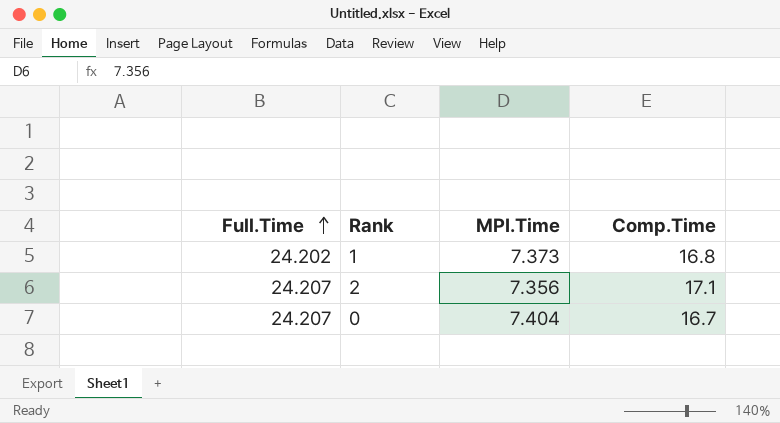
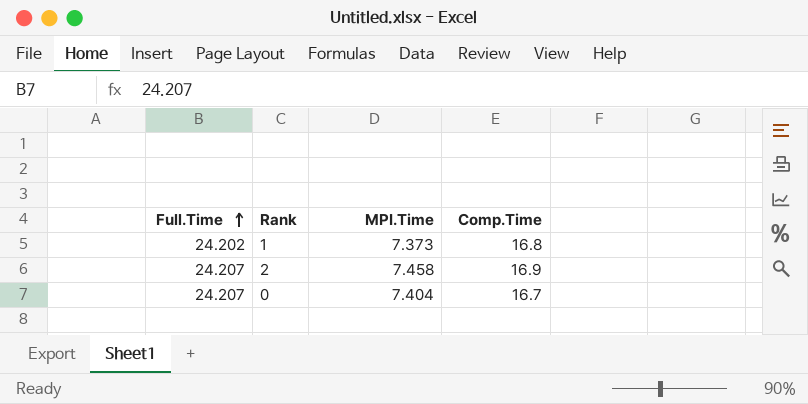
2 | MPI.Time: 7.356 -> 7.458
2 | Comp.Time: 17.1 -> 16.9

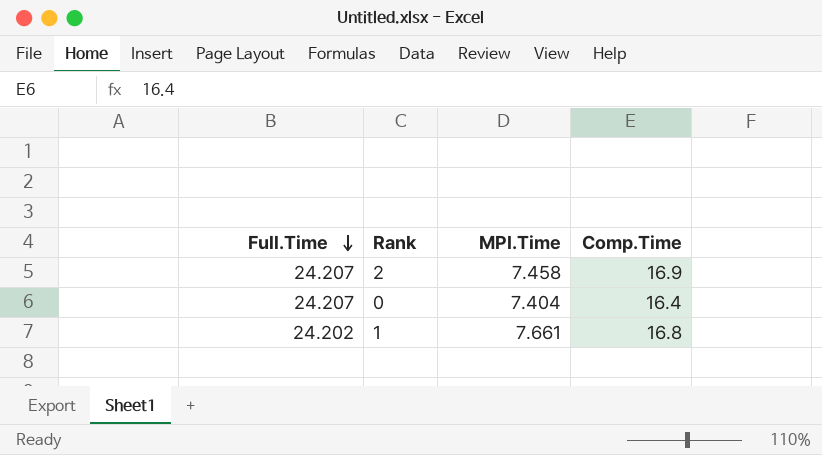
row order: Full.Time ascending -> Full.Time descending
0 | Comp.Time: 16.7 -> 16.4
1 | MPI.Time: 7.373 -> 7.661

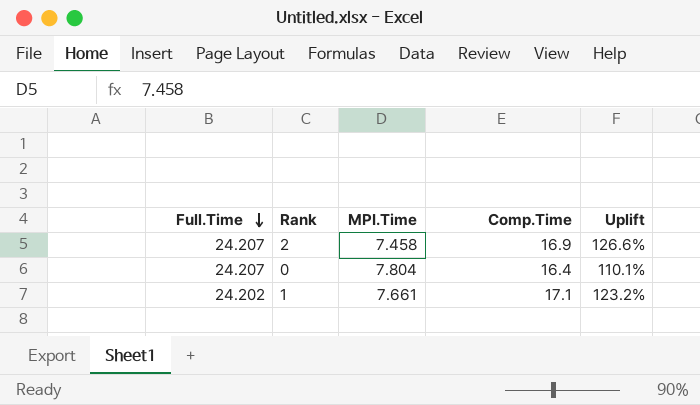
column Uplift | formula: none -> ([Comp.Time] - [MPI.Time]) / [MPI.Time]
0 | MPI.Time: 7.404 -> 7.804
1 | Comp.Time: 16.8 -> 17.1

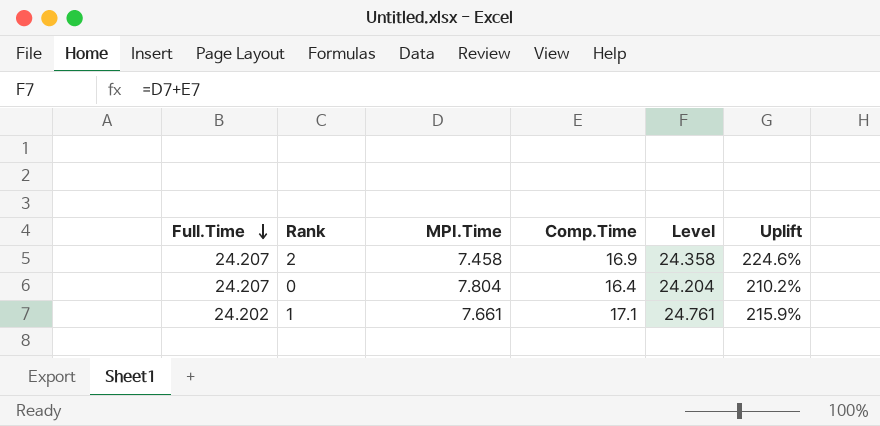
column Level | formula: none -> [MPI.Time] + [Comp.Time]
column Uplift | formula: ([Comp.Time] - [MPI.Time]) / [MPI.Time] -> ([Full.Time] - [MPI.Time]) / [MPI.Time]

